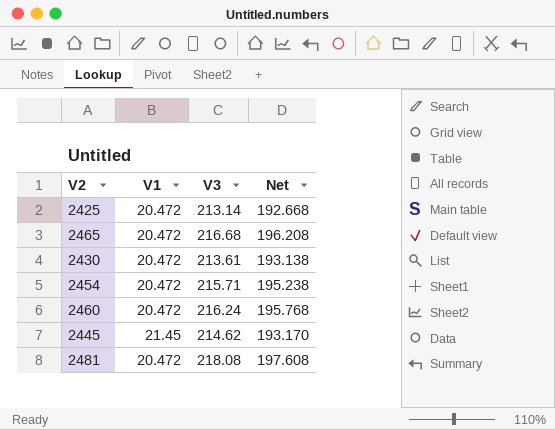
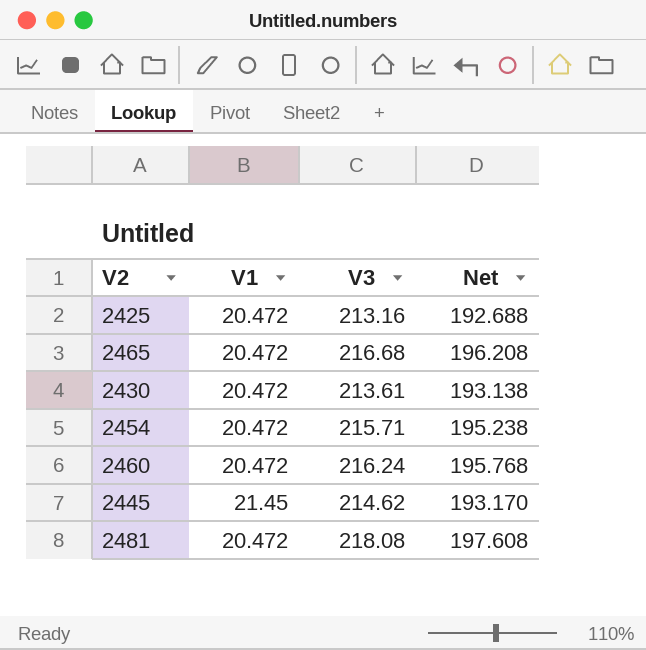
2425 | V3: 213.14 -> 213.16
2425 | Net: 192.668 -> 192.688

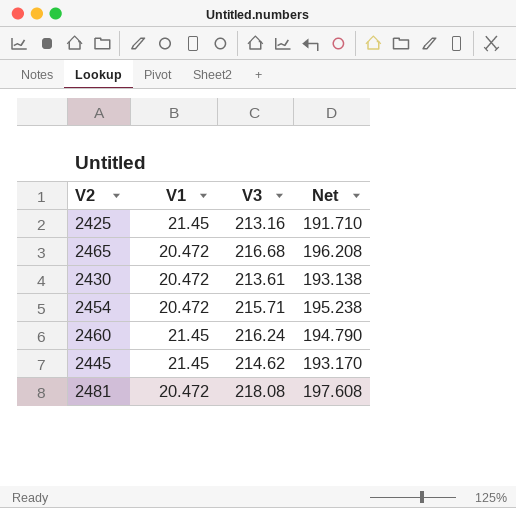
2425 | V1: 20.472 -> 21.45
2425 | Net: 192.688 -> 191.710
2460 | V1: 20.472 -> 21.45
2460 | Net: 195.768 -> 194.790

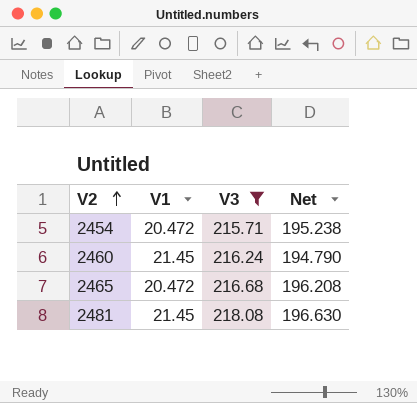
filter: none -> V3 >= 215.71
row order: none -> V2 ascending
2481 | V1: 20.472 -> 21.45
2481 | Net: 197.608 -> 196.630

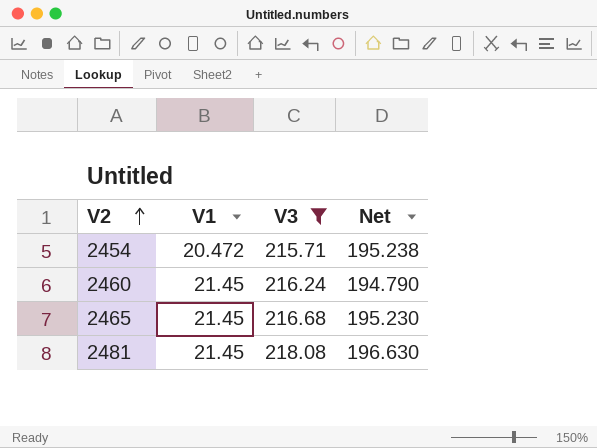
2465 | V1: 20.472 -> 21.45
2465 | Net: 196.208 -> 195.230

